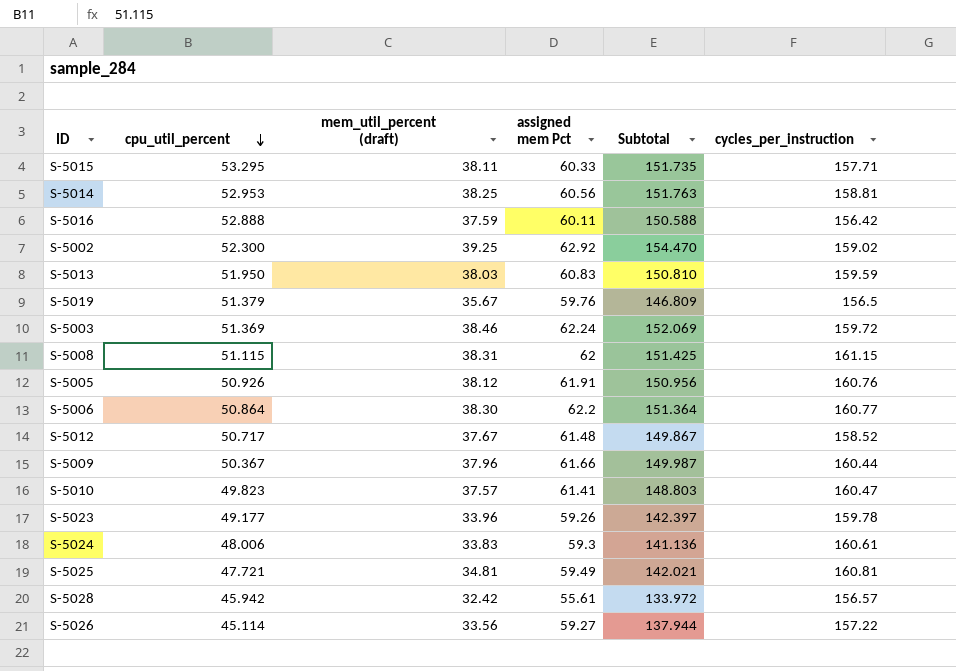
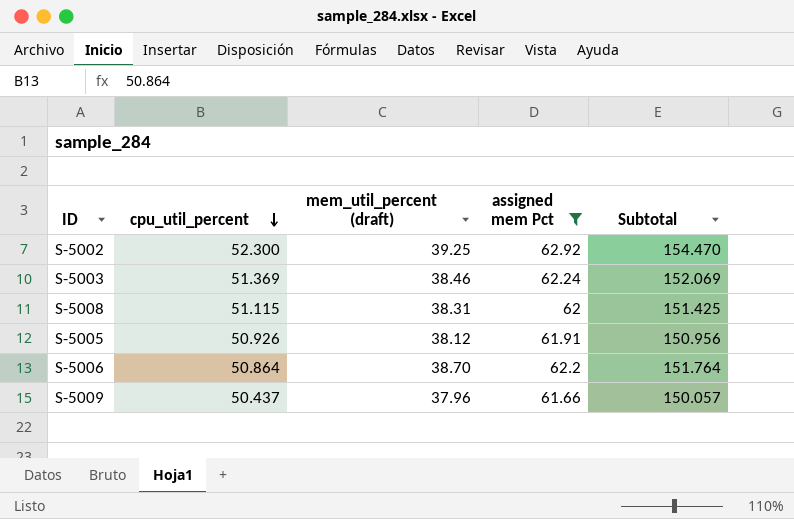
filter: none -> assigned mem Pct >= 61.66
column cycles_per_instruction | position: 6 -> none
S-5006 | mem_util_percent (draft): 38.30 -> 38.70
S-5006 | Subtotal: 151.364 -> 151.764
S-5009 | cpu_util_percent: 50.367 -> 50.437
S-5009 | Subtotal: 149.987 -> 150.057

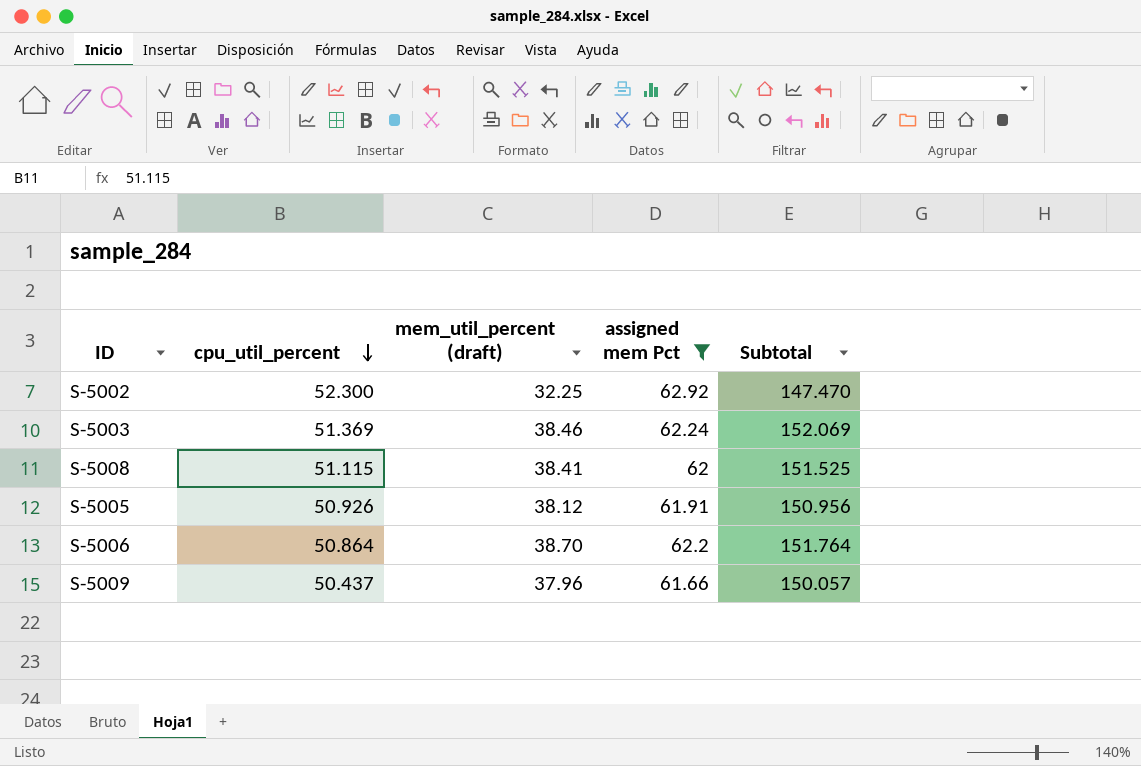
S-5002 | mem_util_percent (draft): 39.25 -> 32.25
S-5002 | Subtotal: 154.470 -> 147.470
S-5008 | mem_util_percent (draft): 38.31 -> 38.41
S-5008 | Subtotal: 151.425 -> 151.525

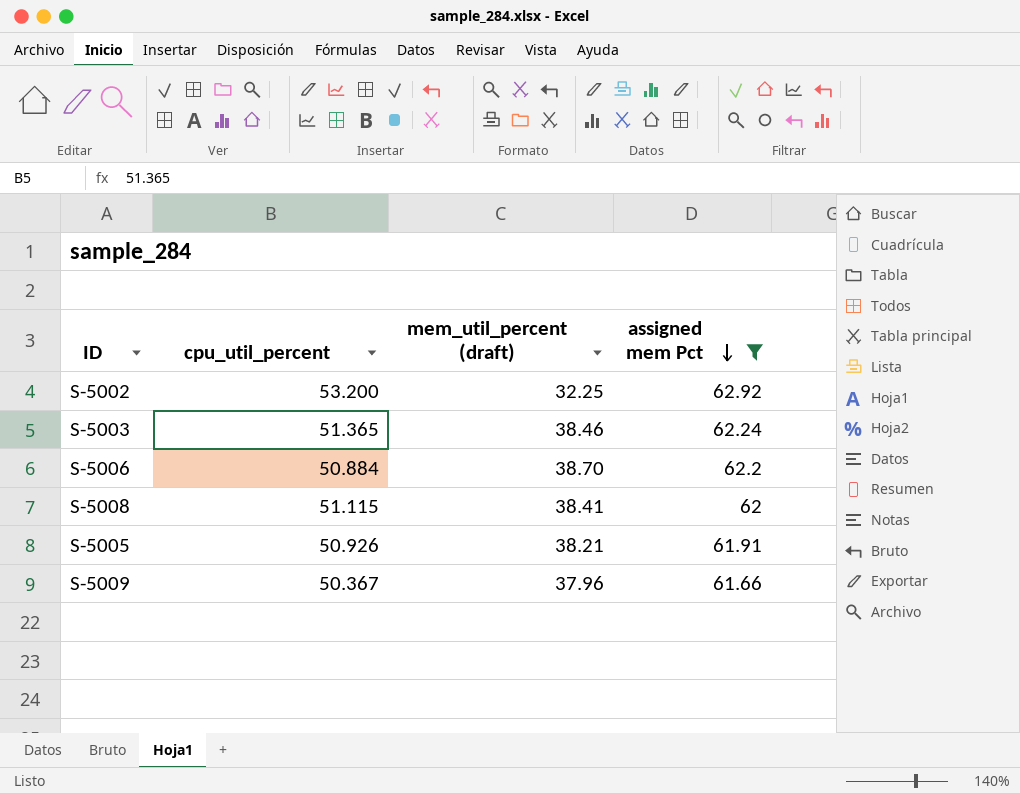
row order: cpu_util_percent descending -> assigned mem Pct descending
column Subtotal | formula: [cpu_util_percent] + [mem_util_percent (draft)] + [assigned mem Pct] -> none
S-5002 | cpu_util_percent: 52.300 -> 53.200
S-5003 | cpu_util_percent: 51.369 -> 51.365
S-5006 | cpu_util_percent: 50.864 -> 50.884
S-5005 | mem_util_percent (draft): 38.12 -> 38.21
S-5009 | cpu_util_percent: 50.437 -> 50.367

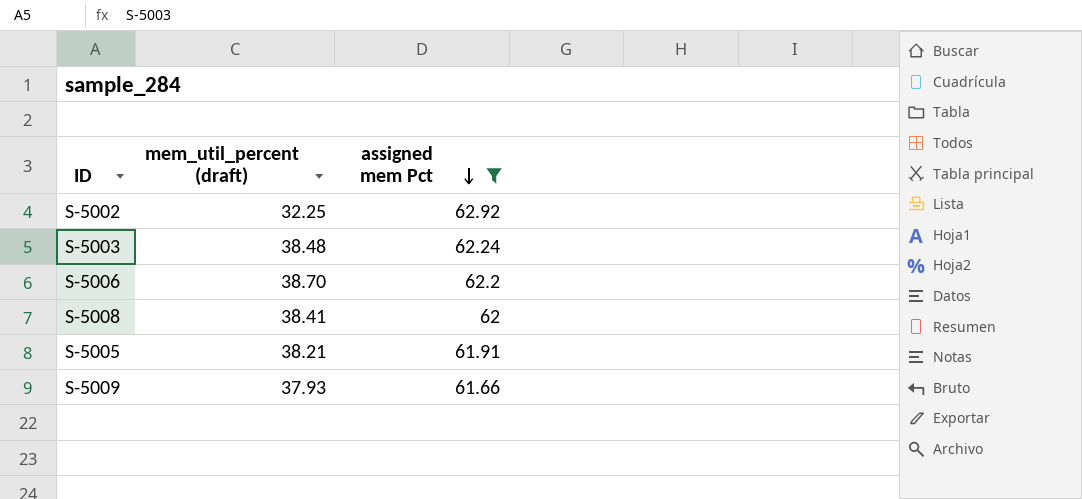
column cpu_util_percent | position: 2 -> none
S-5003 | mem_util_percent (draft): 38.46 -> 38.48
S-5009 | mem_util_percent (draft): 37.96 -> 37.93

